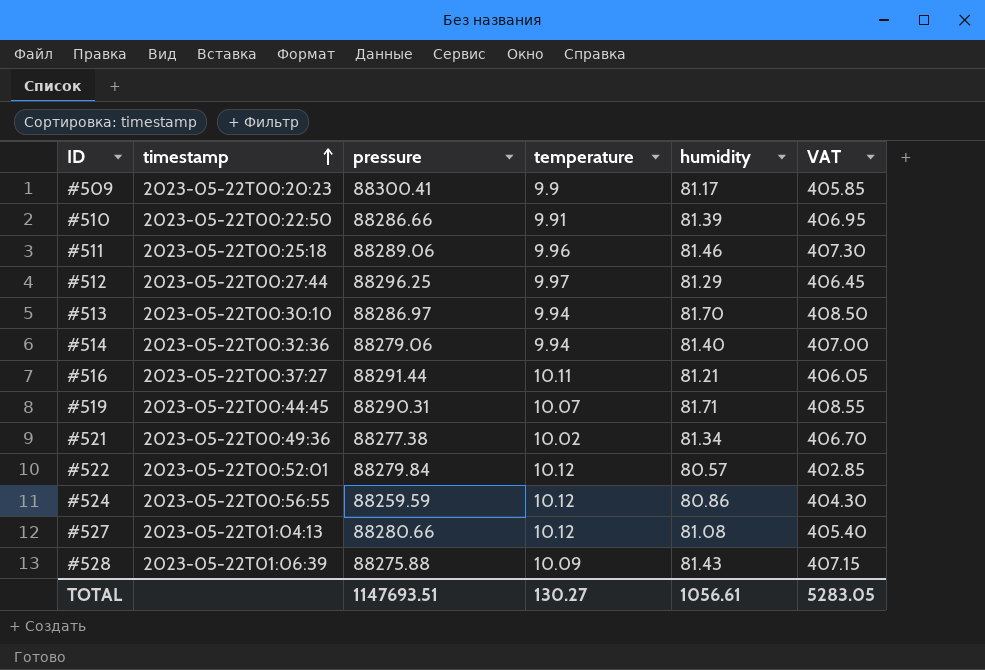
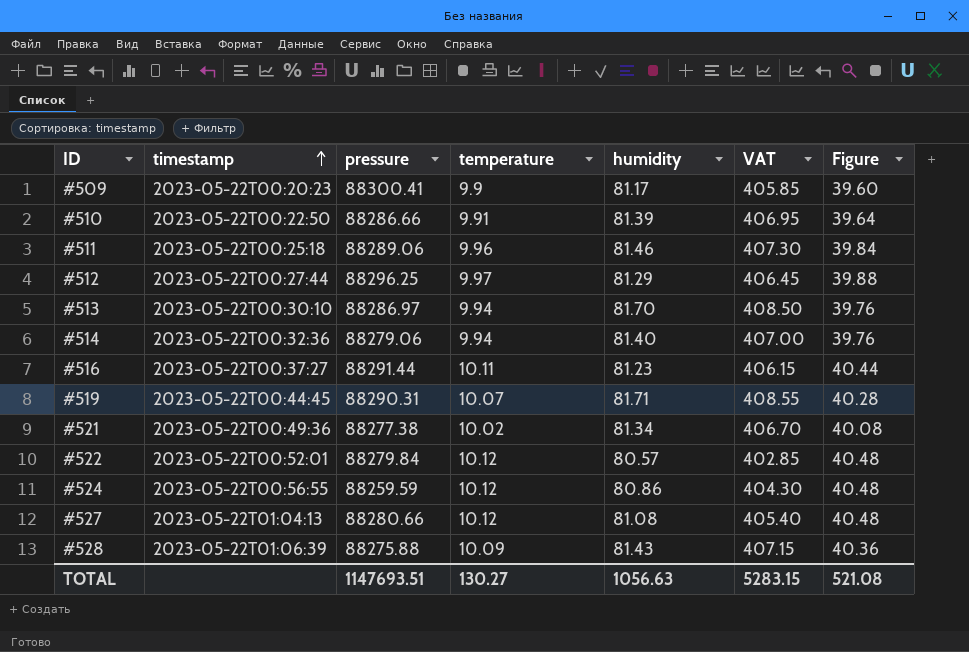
column Figure | formula: none -> [temperature] * 4
#516 | humidity: 81.21 -> 81.23
#516 | VAT: 406.05 -> 406.15
TOTAL | humidity: 1056.61 -> 1056.63
TOTAL | VAT: 5283.05 -> 5283.15

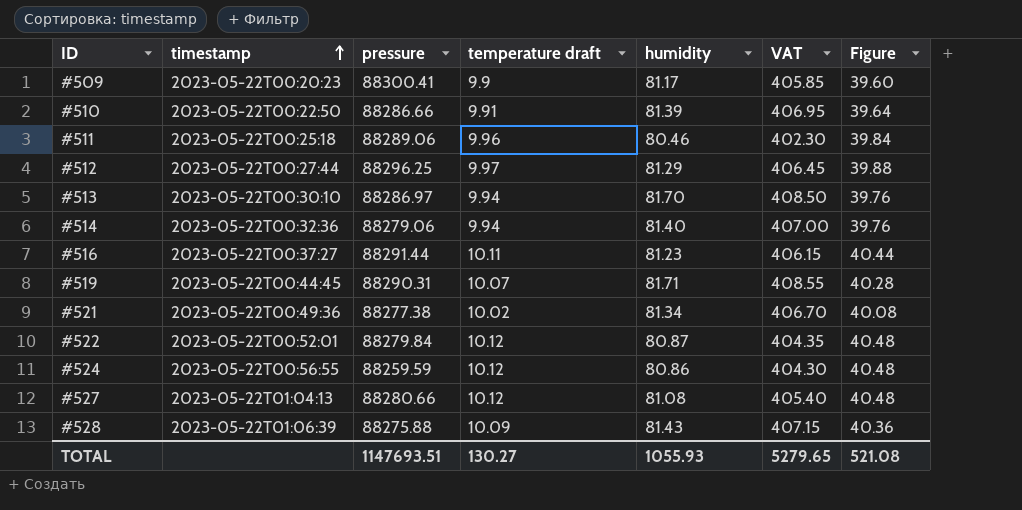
column name: temperature -> temperature draft
#511 | humidity: 81.46 -> 80.46
#511 | VAT: 407.30 -> 402.30
#522 | humidity: 80.57 -> 80.87
#522 | VAT: 402.85 -> 404.35
TOTAL | humidity: 1056.63 -> 1055.93
TOTAL | VAT: 5283.15 -> 5279.65

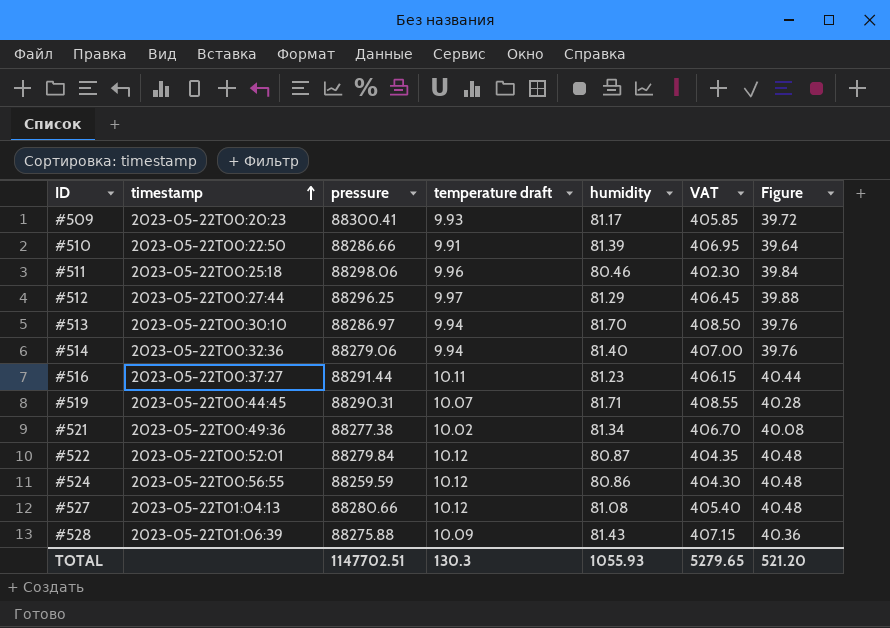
#509 | temperature draft: 9.9 -> 9.93
#509 | Figure: 39.60 -> 39.72
#511 | pressure: 88289.06 -> 88298.06
TOTAL | pressure: 1147693.51 -> 1147702.51
TOTAL | temperature draft: 130.27 -> 130.3
TOTAL | Figure: 521.08 -> 521.20

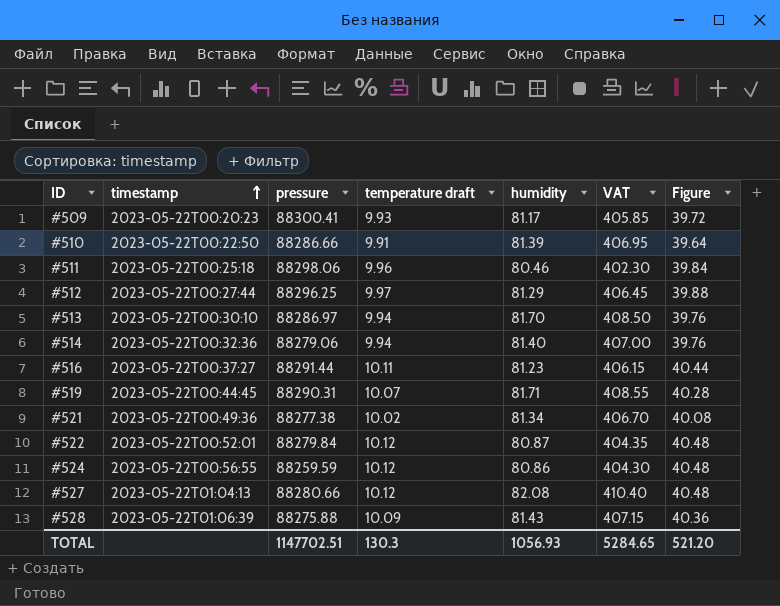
#527 | humidity: 81.08 -> 82.08
#527 | VAT: 405.40 -> 410.40
TOTAL | humidity: 1055.93 -> 1056.93
TOTAL | VAT: 5279.65 -> 5284.65

